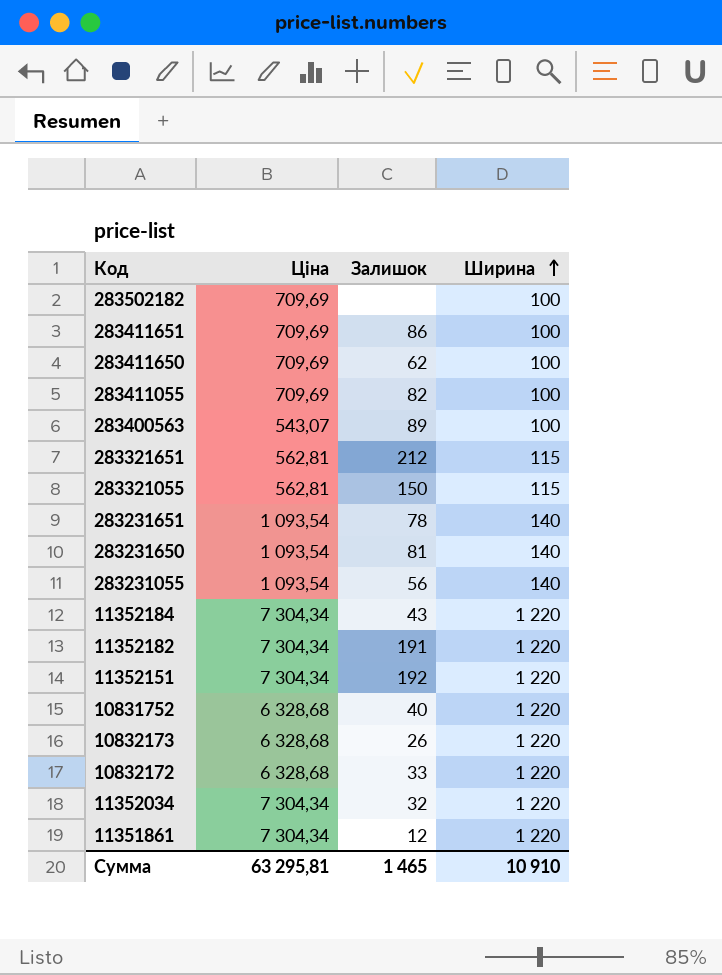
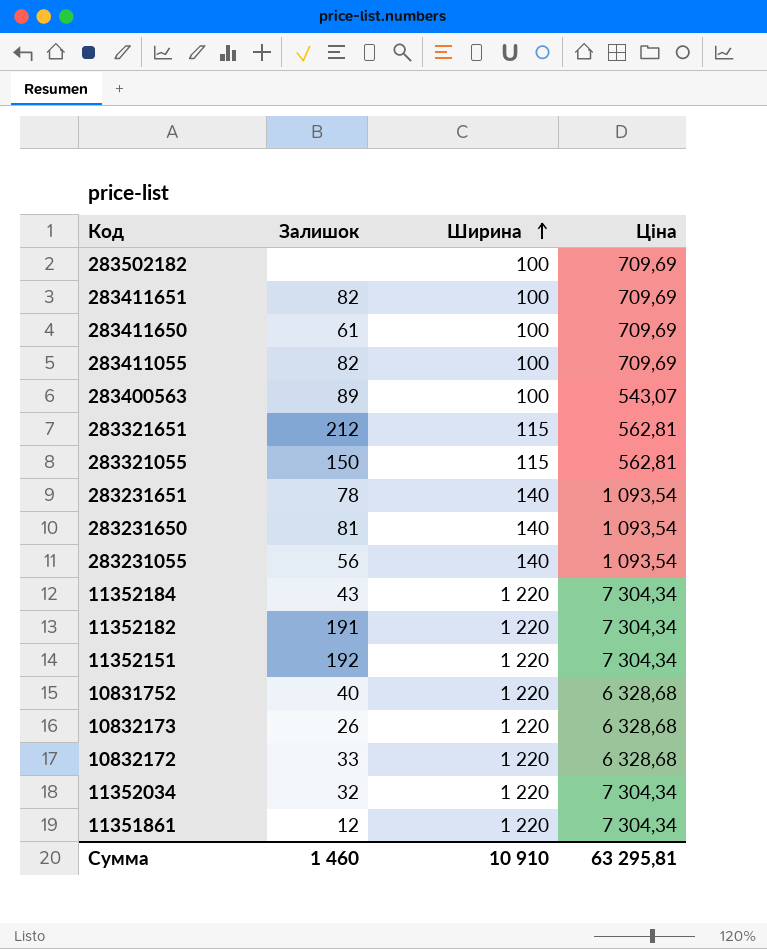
column Ціна | position: 2 -> 4
283411651 | Залишок: 86 -> 82
283411650 | Залишок: 62 -> 61
Сумма | Залишок: 1 465 -> 1 460

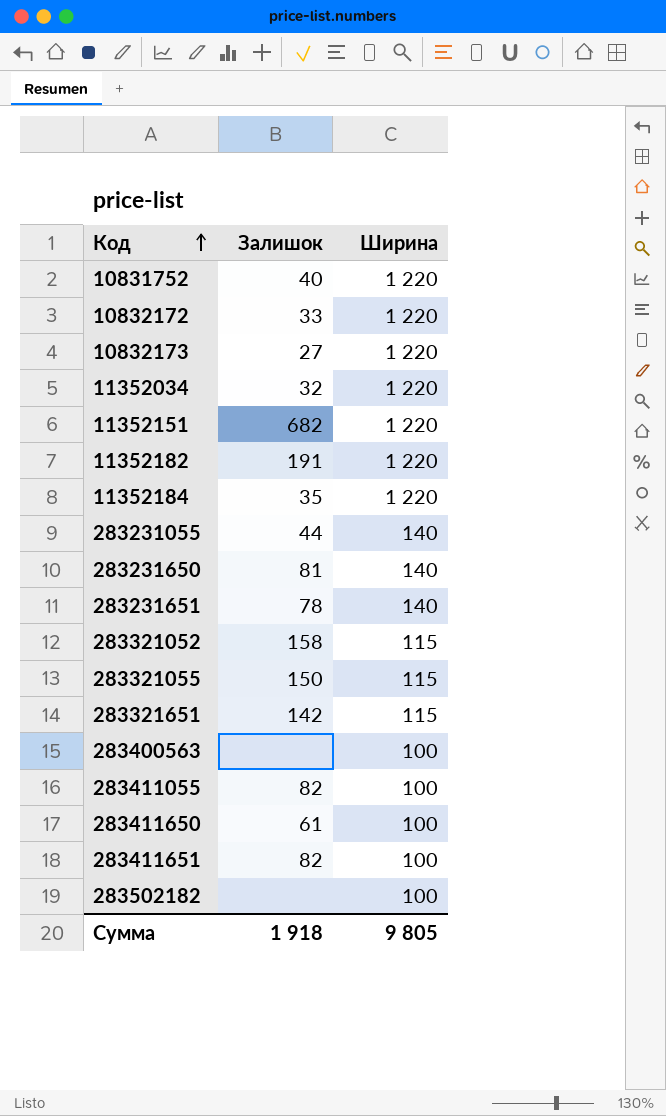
row order: Ширина ascending -> Код ascending
column Ціна | position: 4 -> none
row 11351861: 12 | 1 220 | 7 304,34 -> none
10832173 | Залишок: 26 -> 27
11352151 | Залишок: 192 -> 682
11352184 | Залишок: 43 -> 35
283231055 | Залишок: 56 -> 44
row 283321052: none -> 158 | 115
283321651 | Залишок: 212 -> 142
283400563 | Залишок: 89 -> none
Сумма | Залишок: 1 460 -> 1 918
Сумма | Ширина: 10 910 -> 9 805

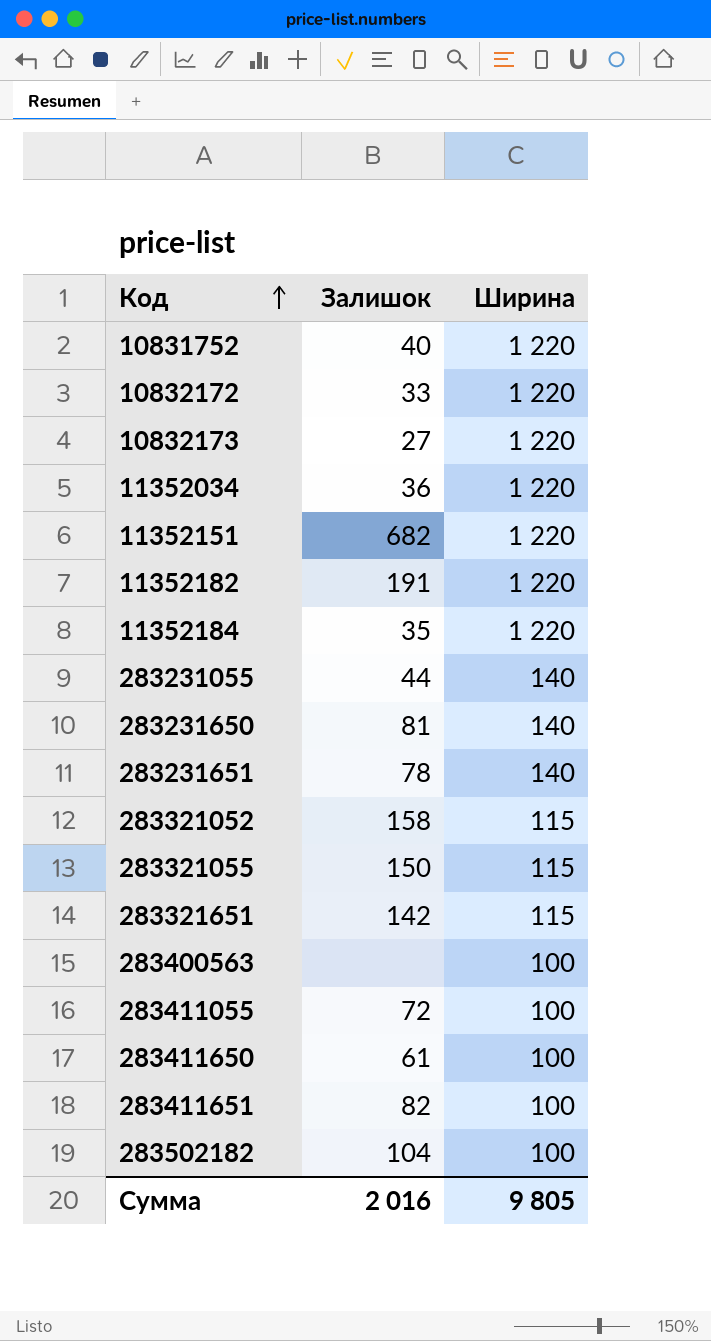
11352034 | Залишок: 32 -> 36
283411055 | Залишок: 82 -> 72
283502182 | Залишок: none -> 104
Сумма | Залишок: 1 918 -> 2 016

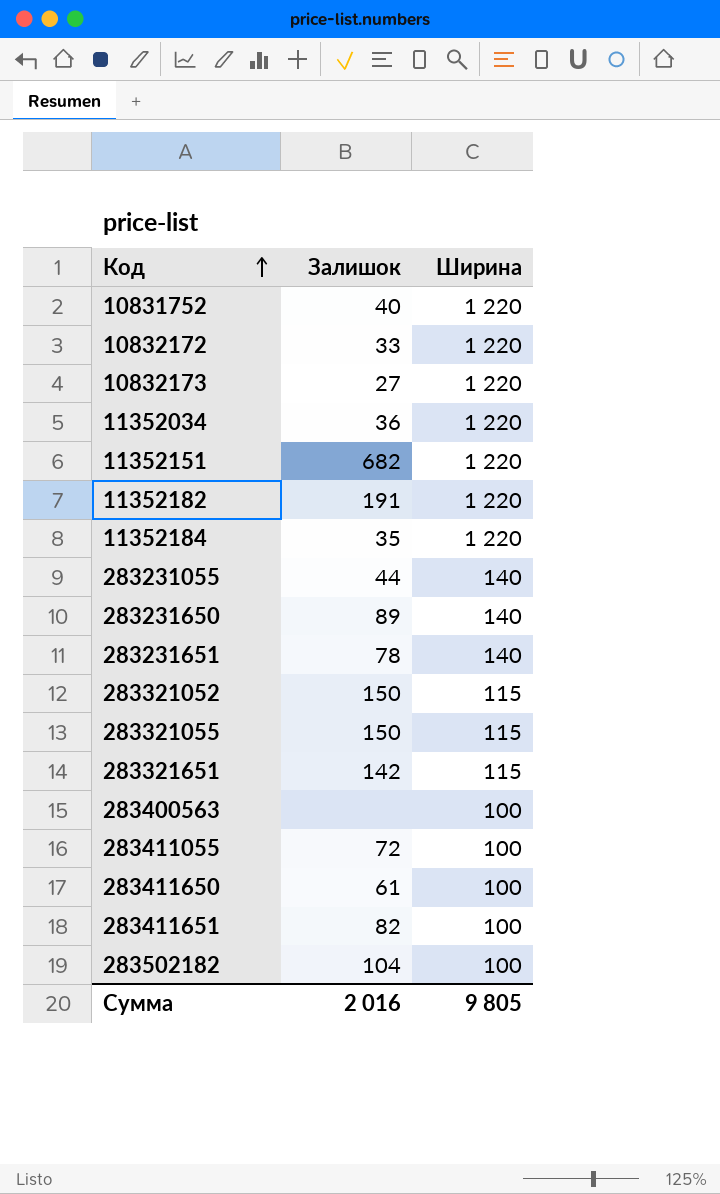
283231650 | Залишок: 81 -> 89
283321052 | Залишок: 158 -> 150

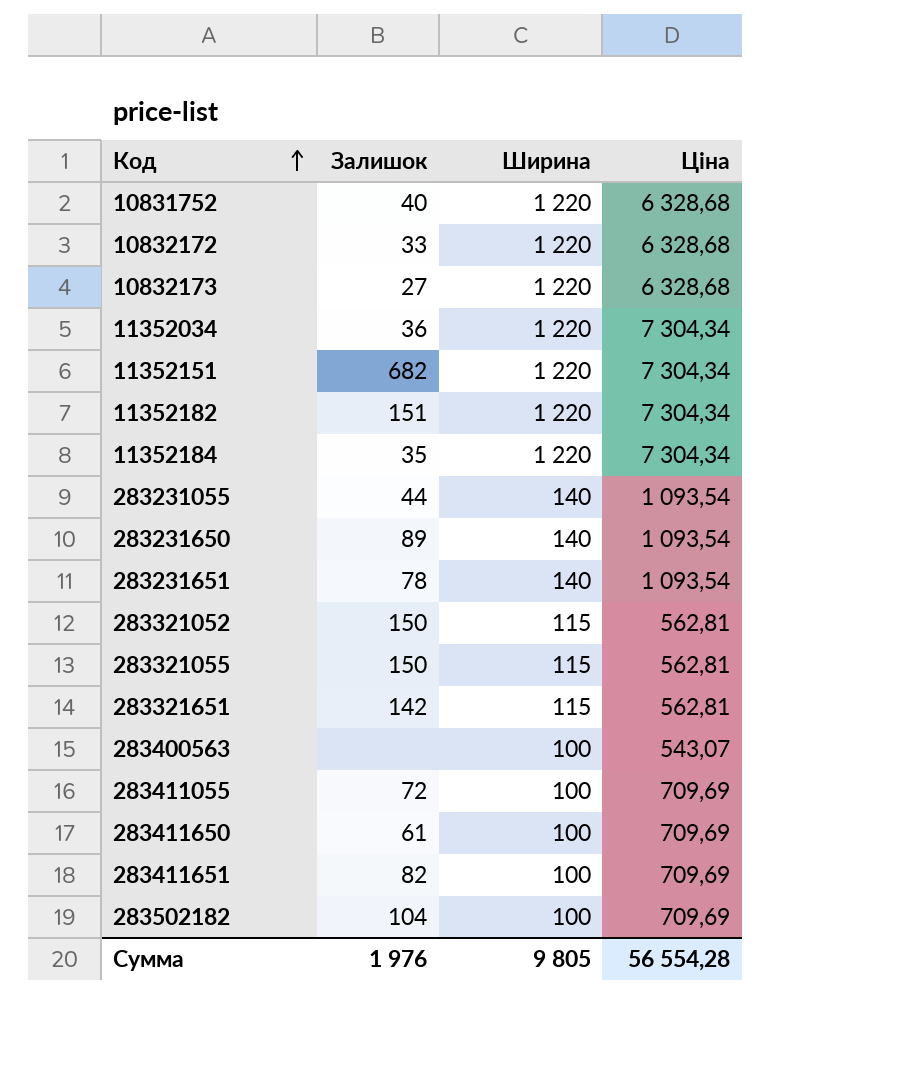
column Ціна | position: none -> 4
11352182 | Залишок: 191 -> 151
Сумма | Залишок: 2 016 -> 1 976

